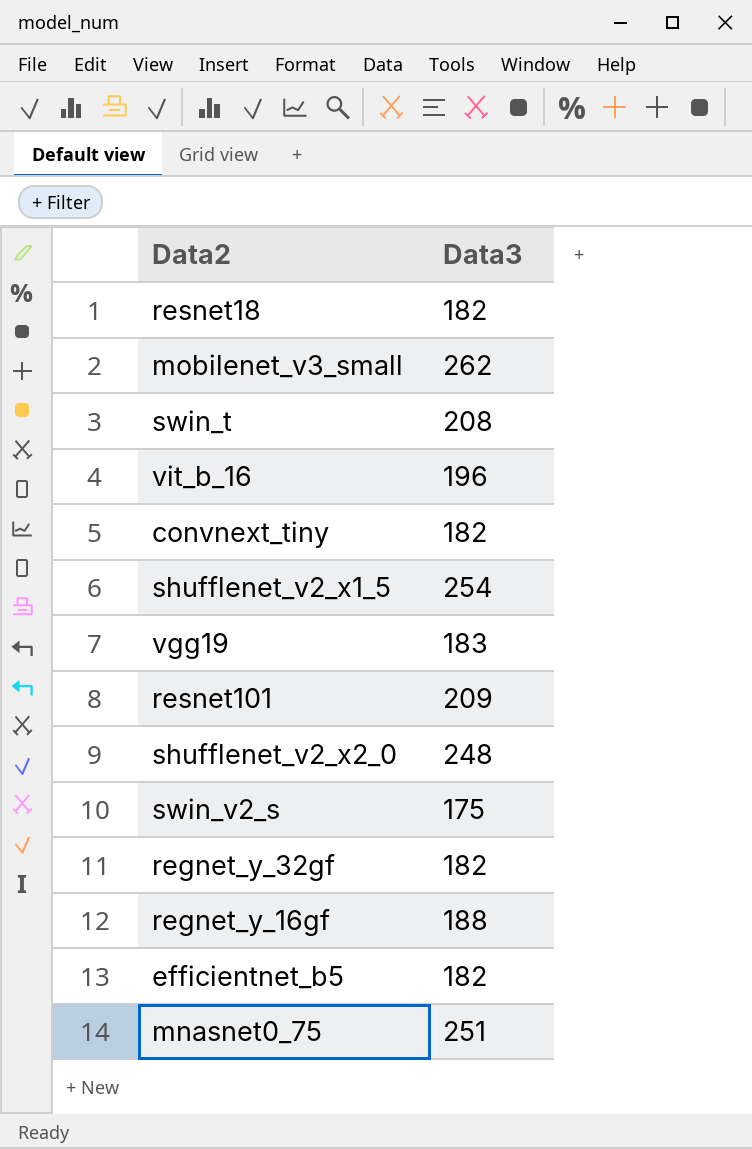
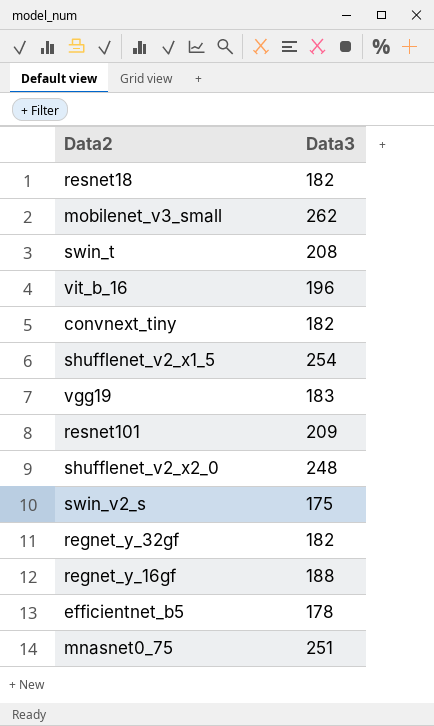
efficientnet_b5 | Data3: 182 -> 178

